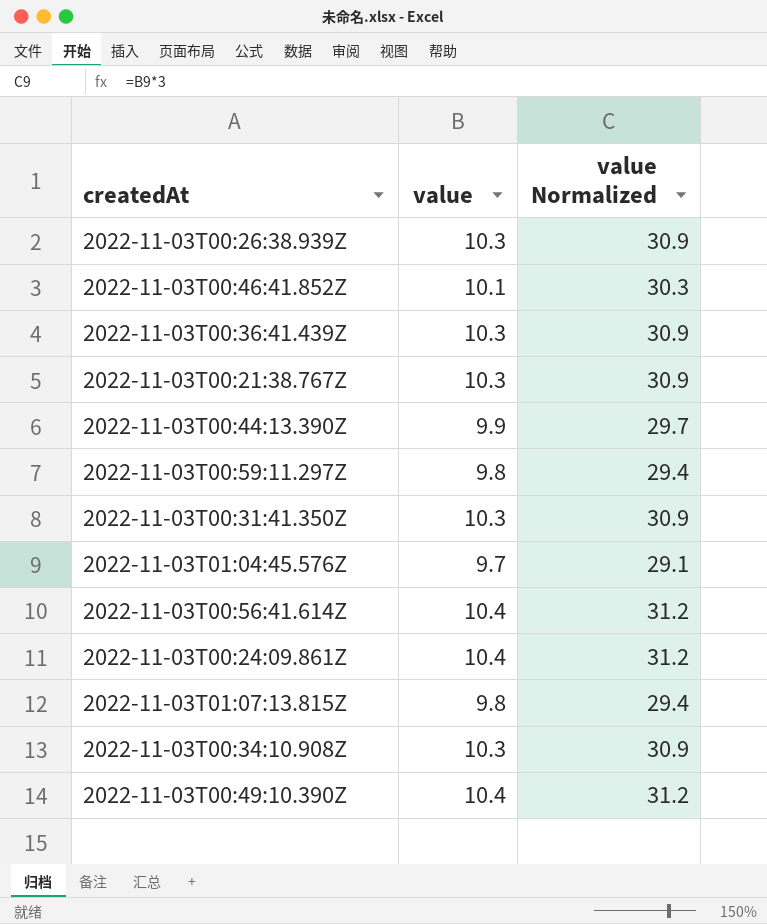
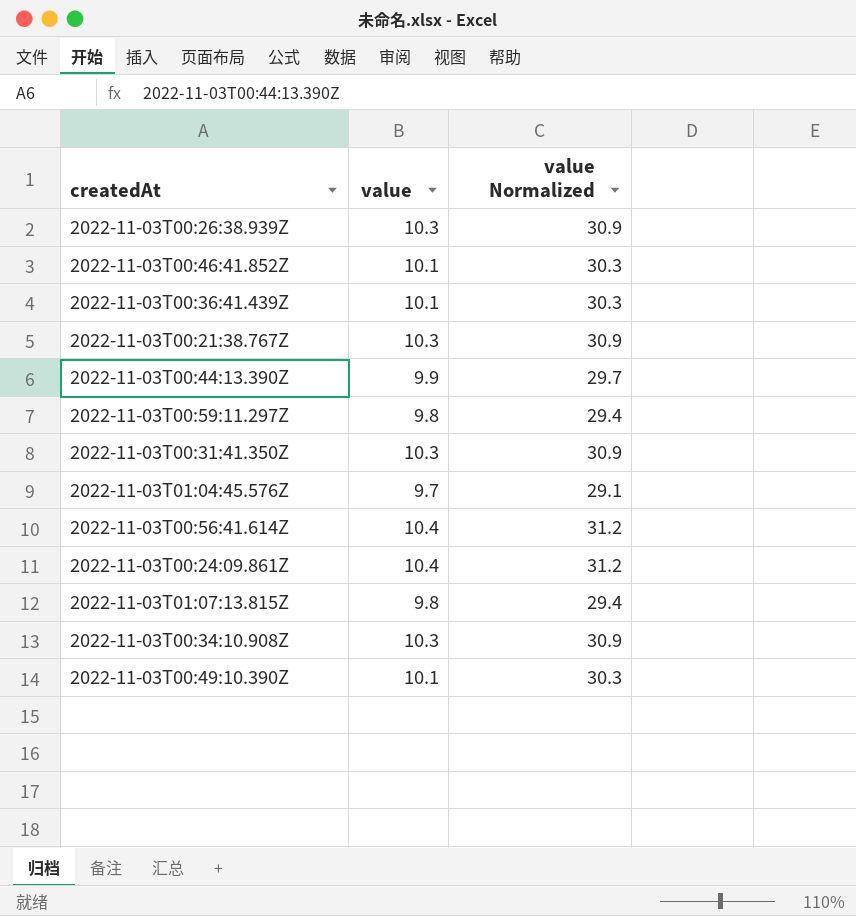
2022-11-03T00:36:41.439Z | value: 10.3 -> 10.1
2022-11-03T00:36:41.439Z | value Normalized: 30.9 -> 30.3
2022-11-03T00:49:10.390Z | value: 10.4 -> 10.1
2022-11-03T00:49:10.390Z | value Normalized: 31.2 -> 30.3

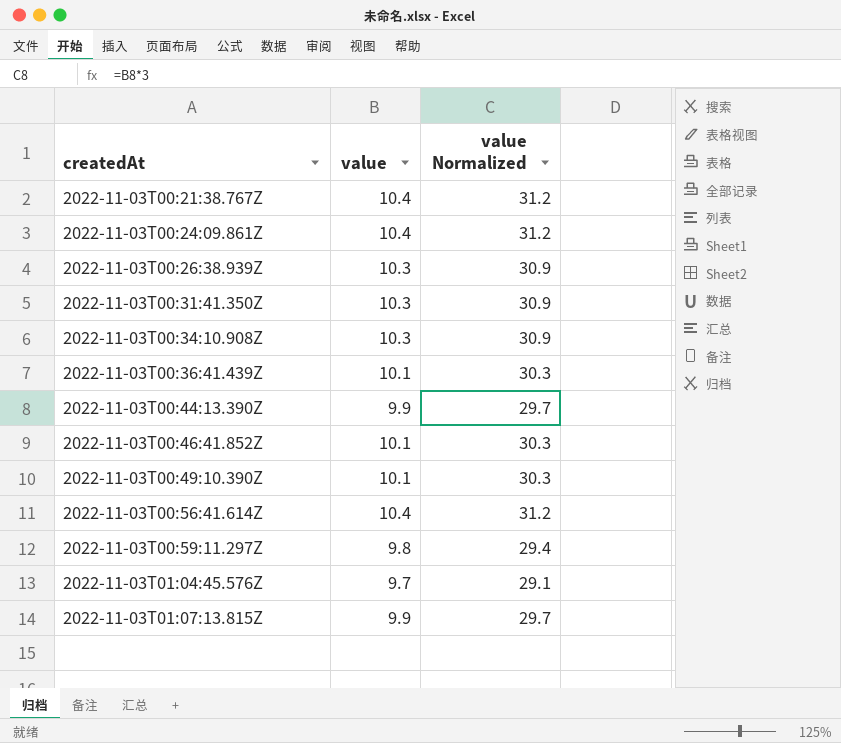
row order: none -> createdAt ascending
2022-11-03T00:21:38.767Z | value: 10.3 -> 10.4
2022-11-03T00:21:38.767Z | value Normalized: 30.9 -> 31.2
2022-11-03T01:07:13.815Z | value: 9.8 -> 9.9
2022-11-03T01:07:13.815Z | value Normalized: 29.4 -> 29.7

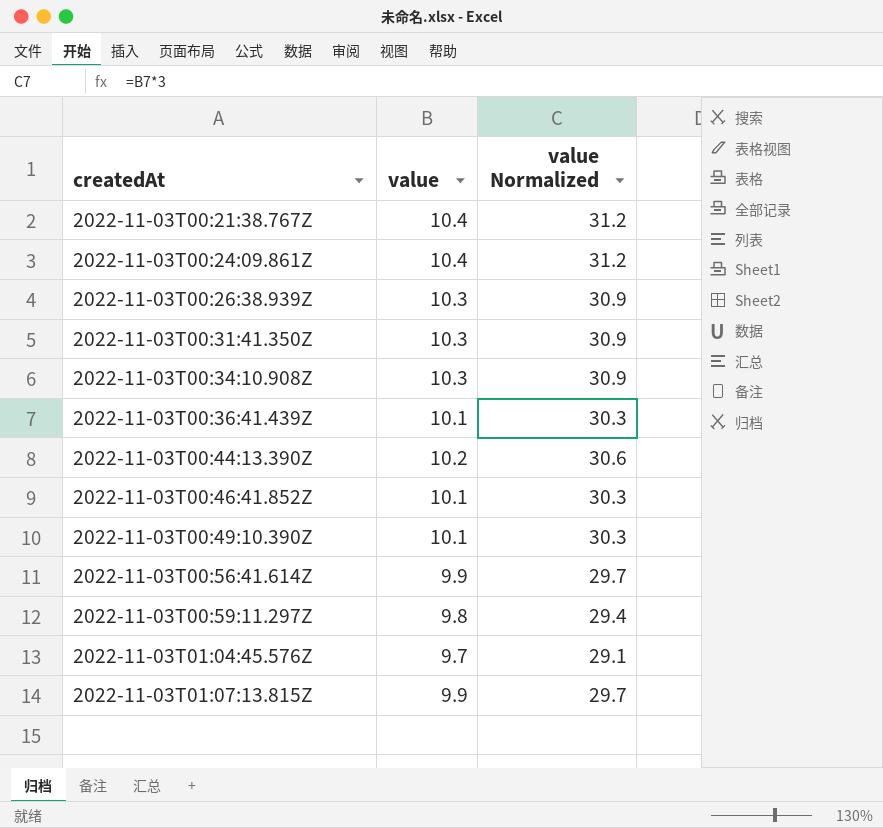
2022-11-03T00:44:13.390Z | value: 9.9 -> 10.2
2022-11-03T00:44:13.390Z | value Normalized: 29.7 -> 30.6
2022-11-03T00:56:41.614Z | value: 10.4 -> 9.9
2022-11-03T00:56:41.614Z | value Normalized: 31.2 -> 29.7

